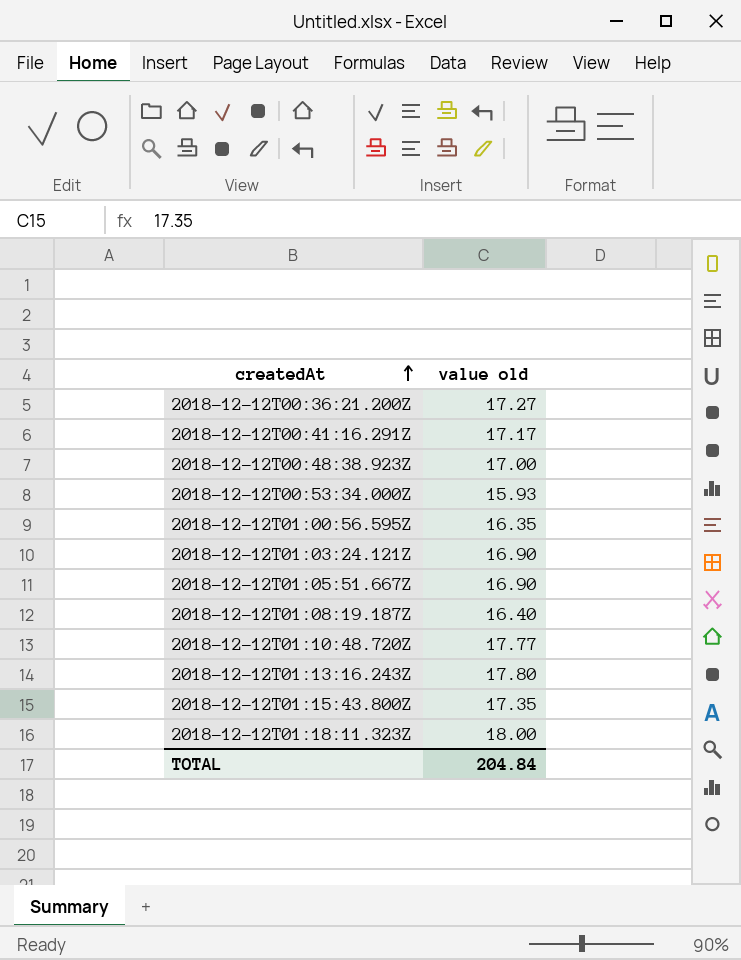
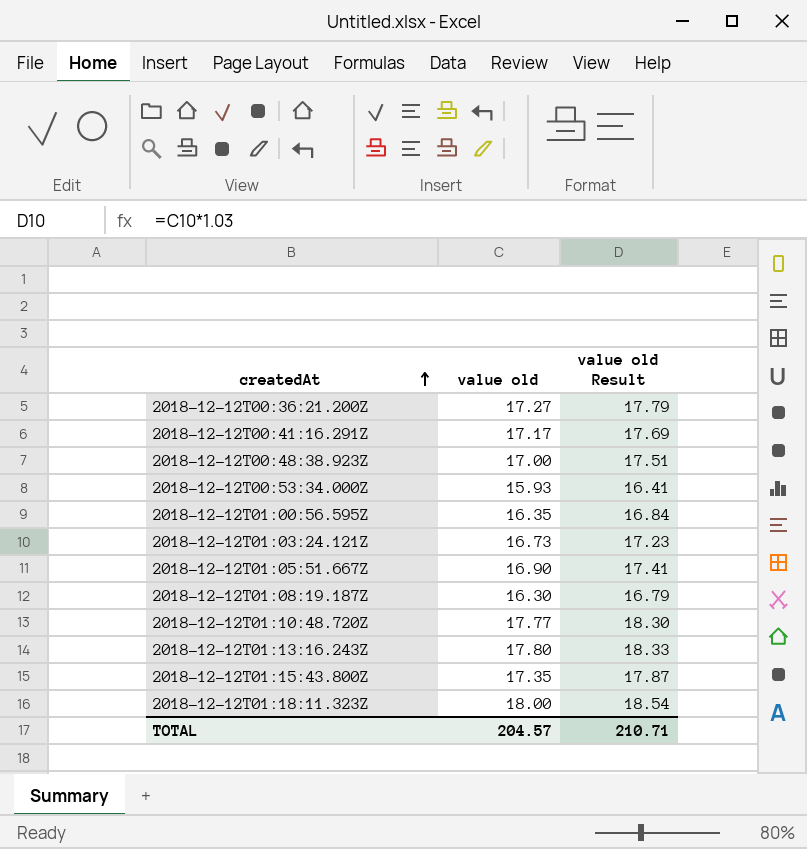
column value old Result | formula: none -> [value old] * 1.03
2018-12-12T01:03:24.121Z | value old: 16.90 -> 16.73
2018-12-12T01:08:19.187Z | value old: 16.40 -> 16.30
TOTAL | value old: 204.84 -> 204.57

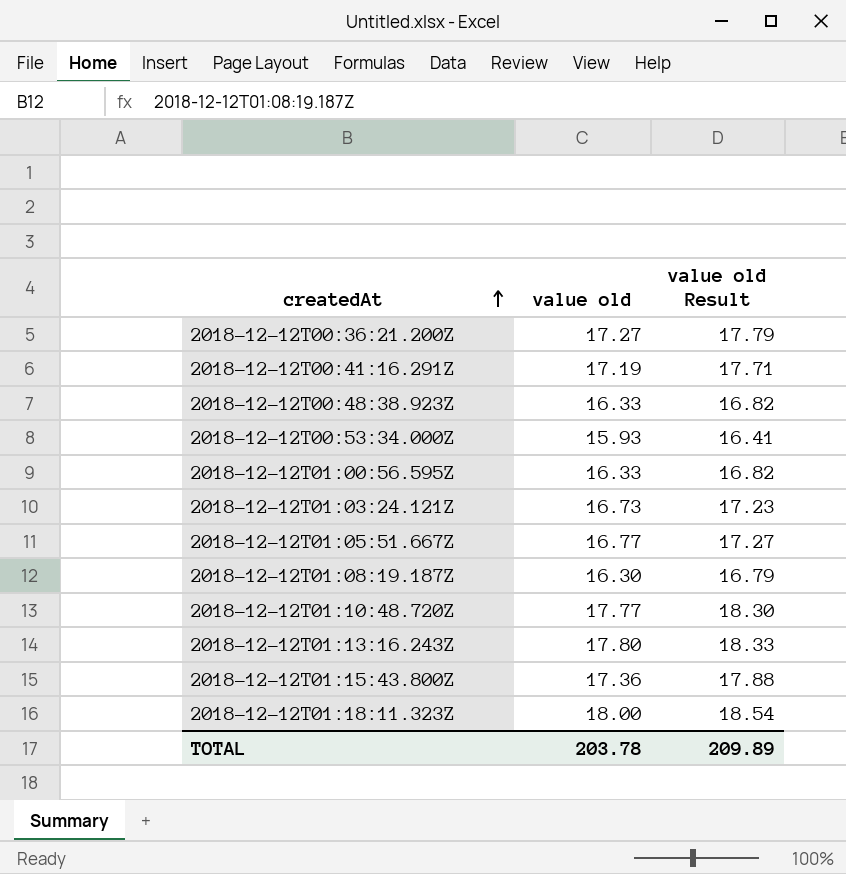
2018-12-12T00:41:16.291Z | value old: 17.17 -> 17.19
2018-12-12T00:41:16.291Z | value old Result: 17.69 -> 17.71
2018-12-12T00:48:38.923Z | value old: 17.00 -> 16.33
2018-12-12T00:48:38.923Z | value old Result: 17.51 -> 16.82
2018-12-12T01:00:56.595Z | value old: 16.35 -> 16.33
2018-12-12T01:00:56.595Z | value old Result: 16.84 -> 16.82
2018-12-12T01:05:51.667Z | value old: 16.90 -> 16.77
2018-12-12T01:05:51.667Z | value old Result: 17.41 -> 17.27
2018-12-12T01:15:43.800Z | value old: 17.35 -> 17.36
2018-12-12T01:15:43.800Z | value old Result: 17.87 -> 17.88
TOTAL | value old: 204.57 -> 203.78
TOTAL | value old Result: 210.71 -> 209.89

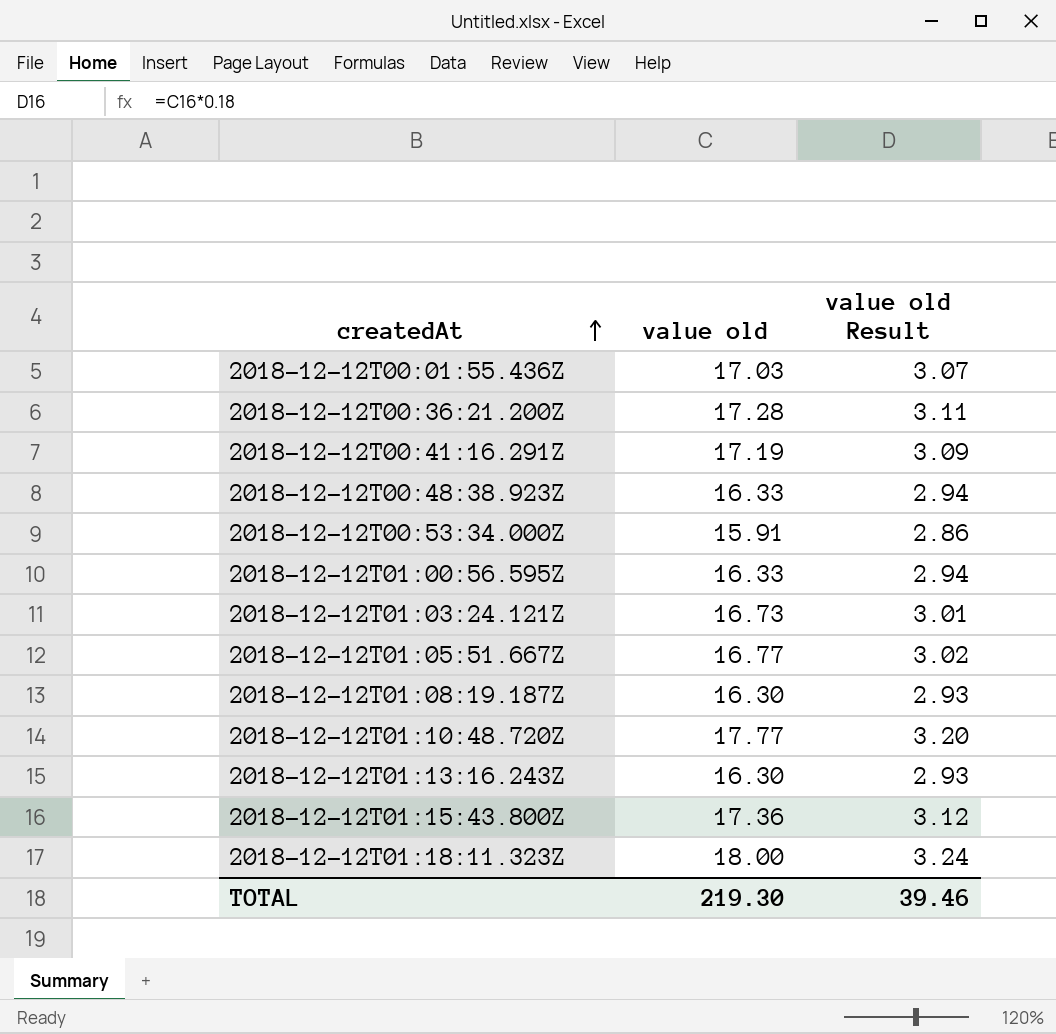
column value old Result | formula: [value old] * 1.03 -> [value old] * 0.18
row 2018-12-12T00:01:55.436Z: none -> 17.03 | 3.07
2018-12-12T00:36:21.200Z | value old: 17.27 -> 17.28
2018-12-12T00:53:34.000Z | value old: 15.93 -> 15.91
2018-12-12T01:13:16.243Z | value old: 17.80 -> 16.30
TOTAL | value old: 203.78 -> 219.30
TOTAL | value old Result: 209.89 -> 39.46

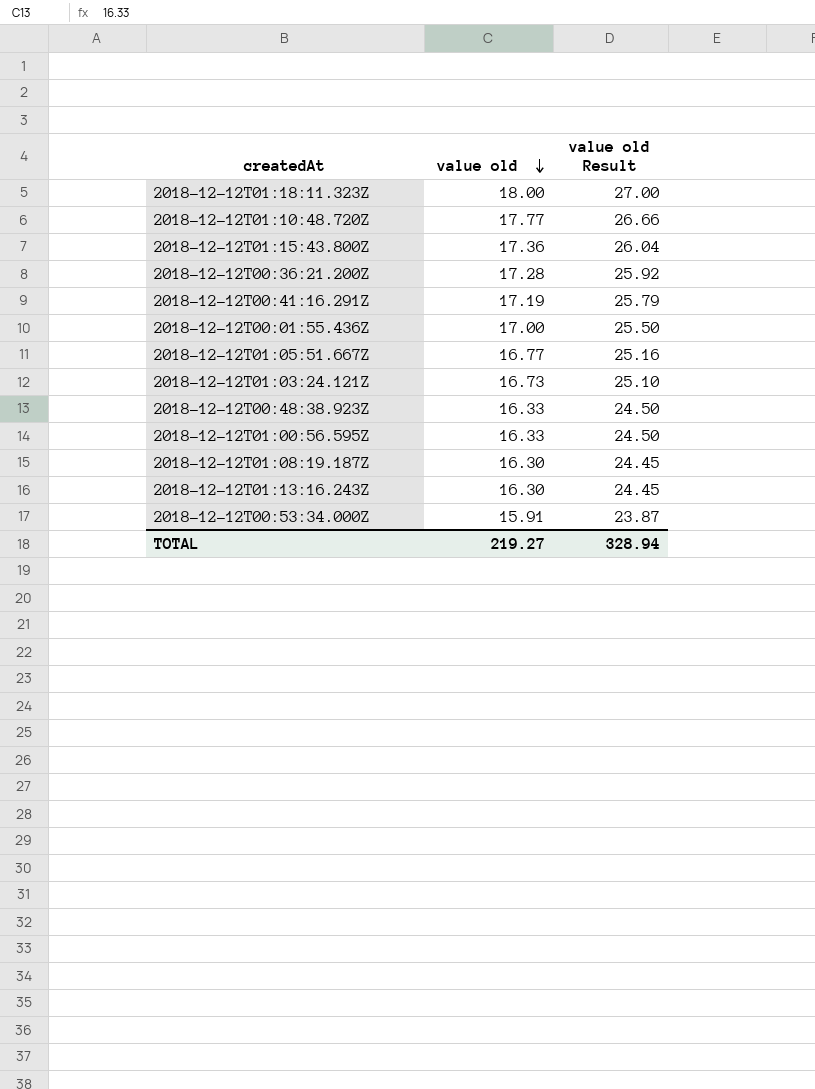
row order: createdAt ascending -> value old descending
column value old Result | formula: [value old] * 0.18 -> [value old] * 1.5
2018-12-12T00:01:55.436Z | value old: 17.03 -> 17.00
TOTAL | value old: 219.30 -> 219.27
TOTAL | value old Result: 39.46 -> 328.94

